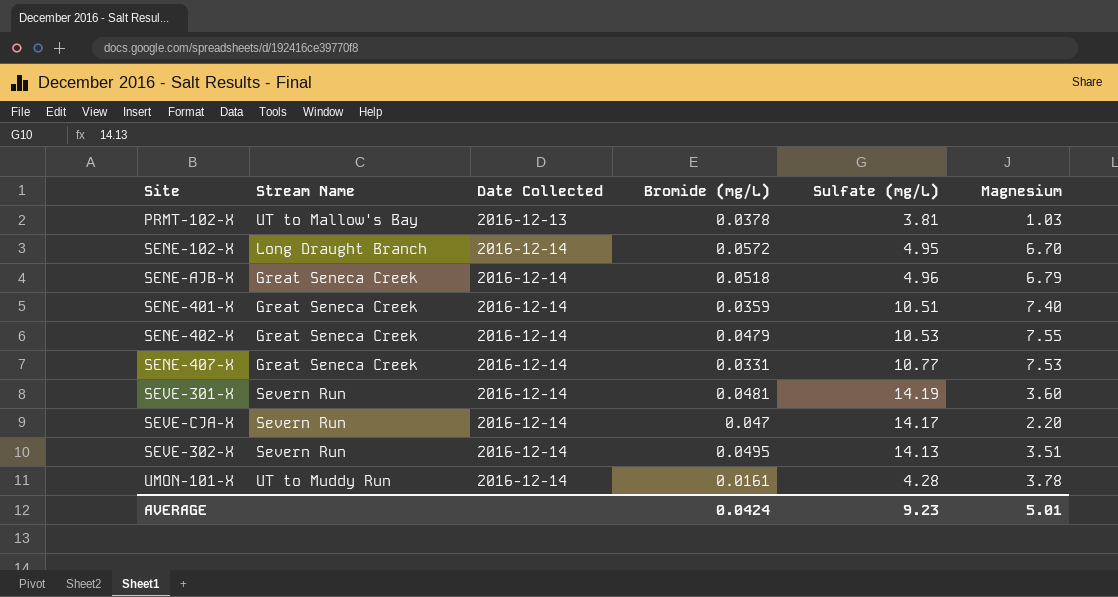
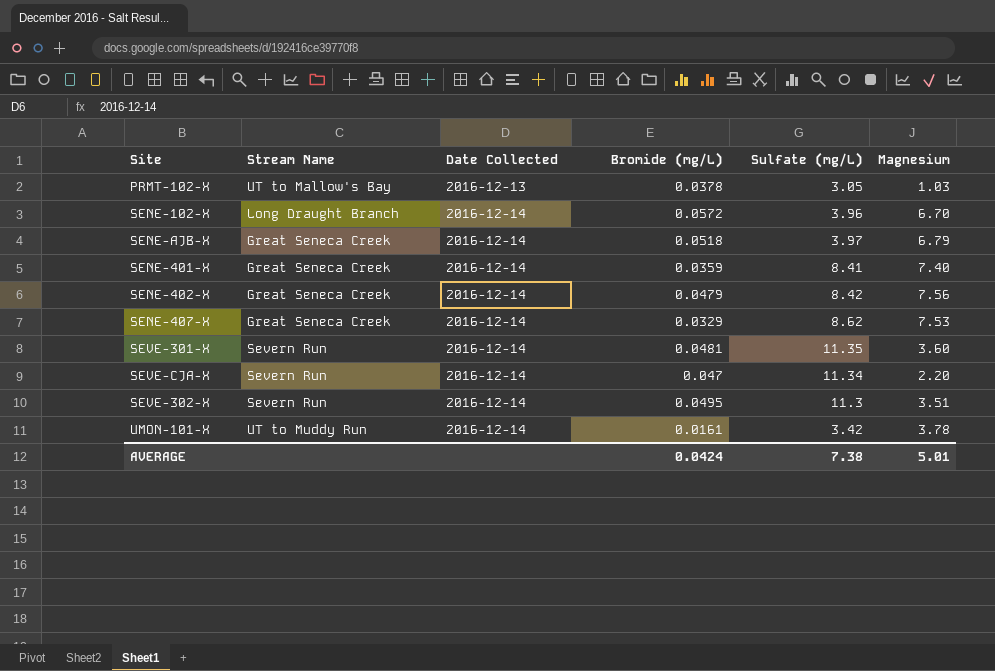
PRMT-102-X | Sulfate (mg/L): 3.81 -> 3.05
SENE-102-X | Sulfate (mg/L): 4.95 -> 3.96
SENE-AJB-X | Sulfate (mg/L): 4.96 -> 3.97
SENE-401-X | Sulfate (mg/L): 10.51 -> 8.41
SENE-402-X | Sulfate (mg/L): 10.53 -> 8.42
SENE-402-X | Magnesium: 7.55 -> 7.56
SENE-407-X | Bromide (mg/L): 0.0331 -> 0.0329
SENE-407-X | Sulfate (mg/L): 10.77 -> 8.62
SEVE-301-X | Sulfate (mg/L): 14.19 -> 11.35
SEVE-CJA-X | Sulfate (mg/L): 14.17 -> 11.34
SEVE-302-X | Sulfate (mg/L): 14.13 -> 11.3
UMON-101-X | Sulfate (mg/L): 4.28 -> 3.42
AVERAGE | Sulfate (mg/L): 9.23 -> 7.38

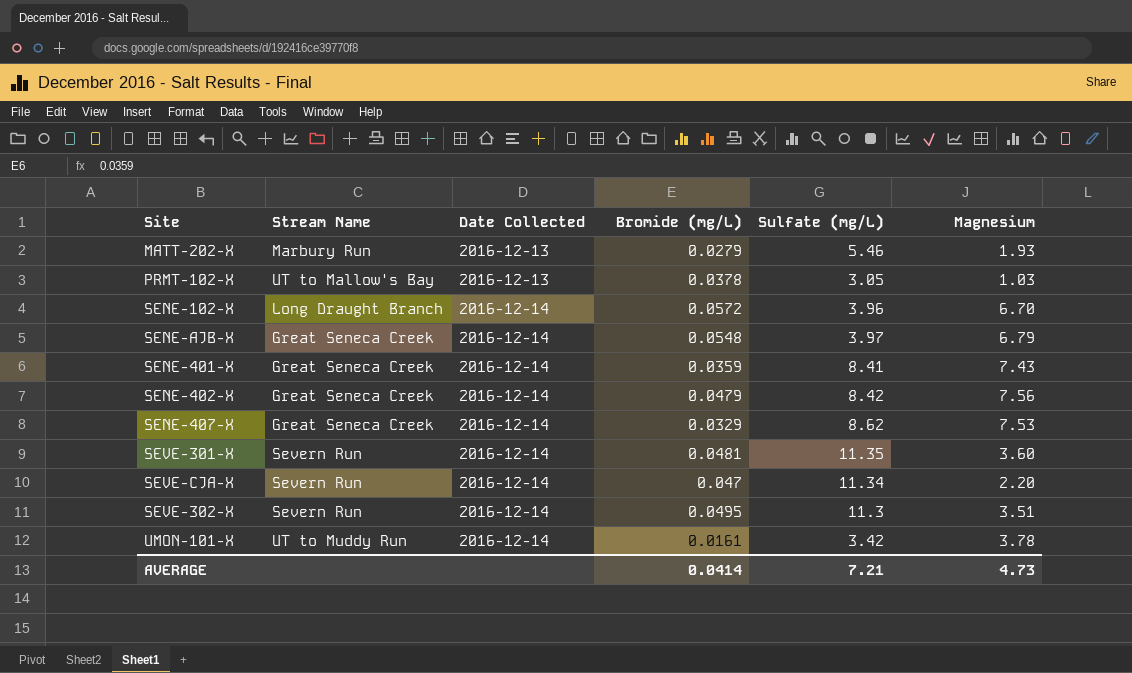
row MATT-202-X: none -> Marbury Run | 2016-12-13 | 0.0279 | 5.46 | 1.93
SENE-AJB-X | Bromide (mg/L): 0.0518 -> 0.0548
SENE-401-X | Magnesium: 7.40 -> 7.43
AVERAGE | Bromide (mg/L): 0.0424 -> 0.0414
AVERAGE | Sulfate (mg/L): 7.38 -> 7.21
AVERAGE | Magnesium: 5.01 -> 4.73

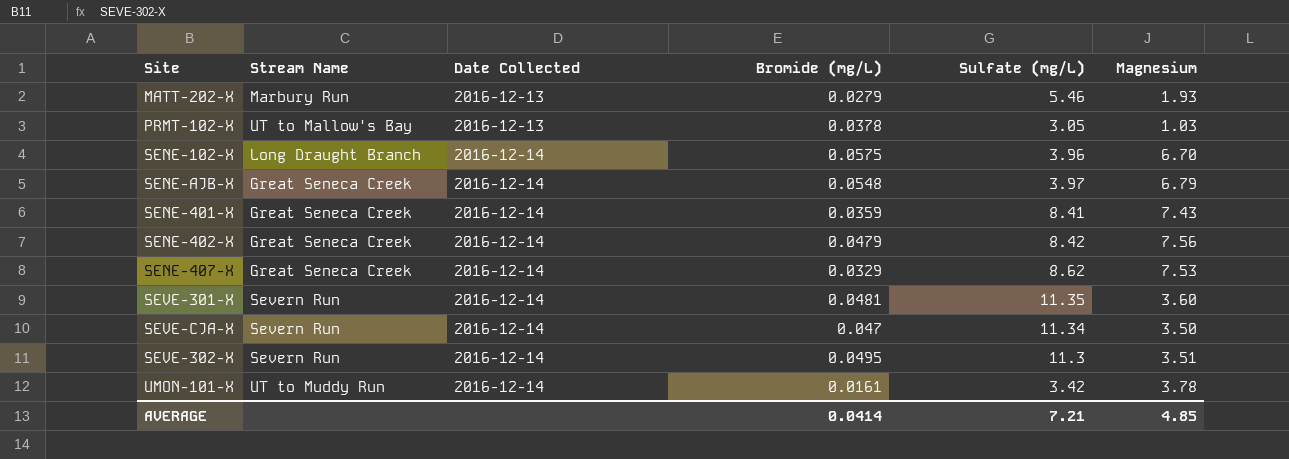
SENE-102-X | Bromide (mg/L): 0.0572 -> 0.0575
SEVE-CJA-X | Magnesium: 2.20 -> 3.50
AVERAGE | Magnesium: 4.73 -> 4.85

